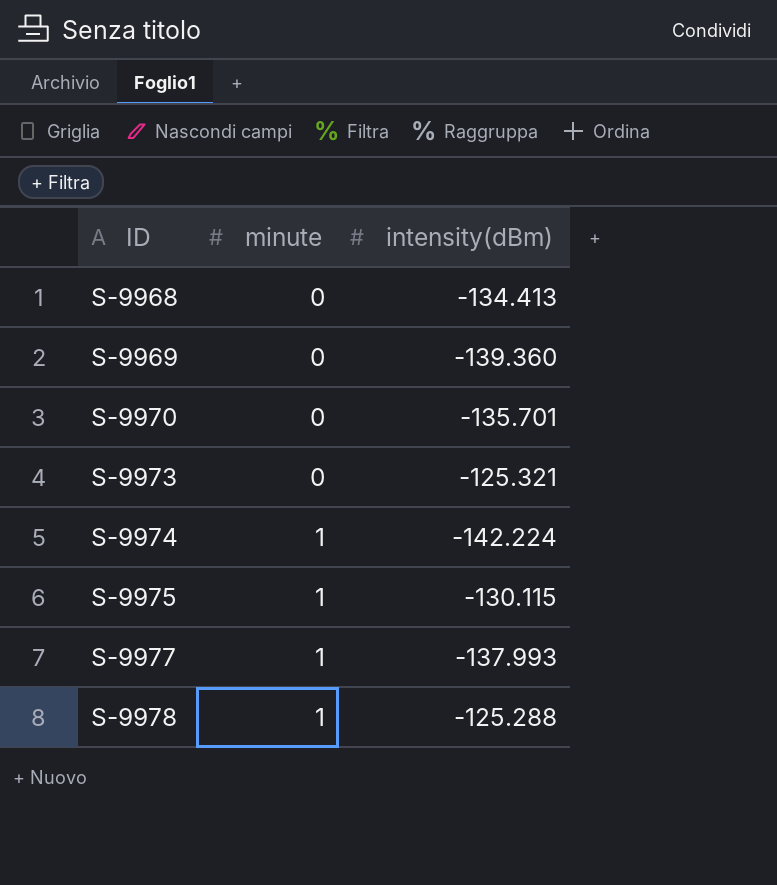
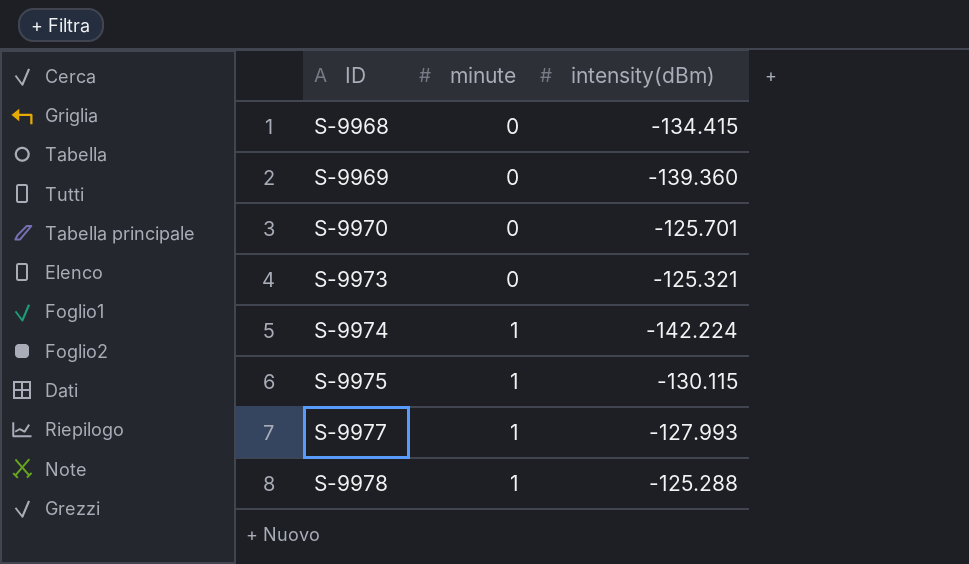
S-9968 | intensity(dBm): -134.413 -> -134.415
S-9970 | intensity(dBm): -135.701 -> -125.701
S-9977 | intensity(dBm): -137.993 -> -127.993

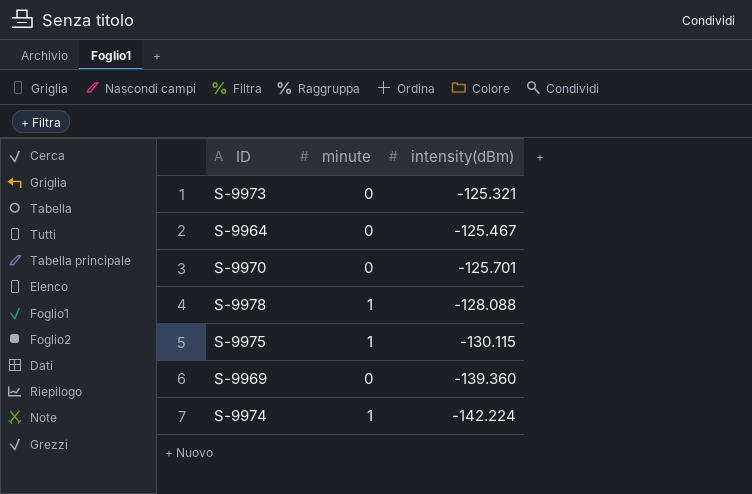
row order: ID ascending -> intensity(dBm) descending
row S-9968: 0 | -134.415 -> none
row S-9977: 1 | -127.993 -> none
row S-9964: none -> 0 | -125.467
S-9978 | intensity(dBm): -125.288 -> -128.088

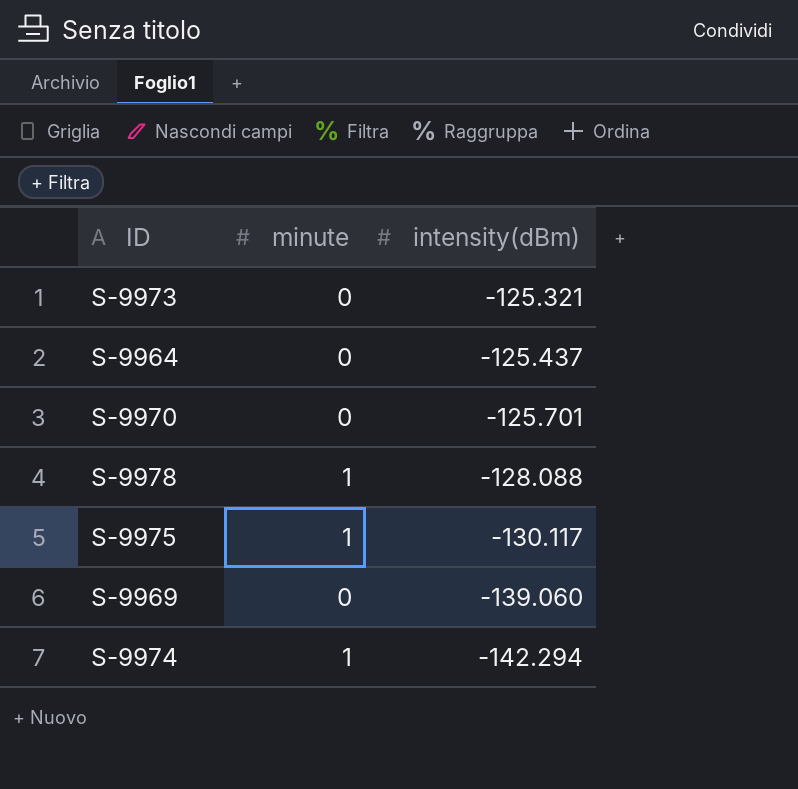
S-9964 | intensity(dBm): -125.467 -> -125.437
S-9975 | intensity(dBm): -130.115 -> -130.117
S-9969 | intensity(dBm): -139.360 -> -139.060
S-9974 | intensity(dBm): -142.224 -> -142.294

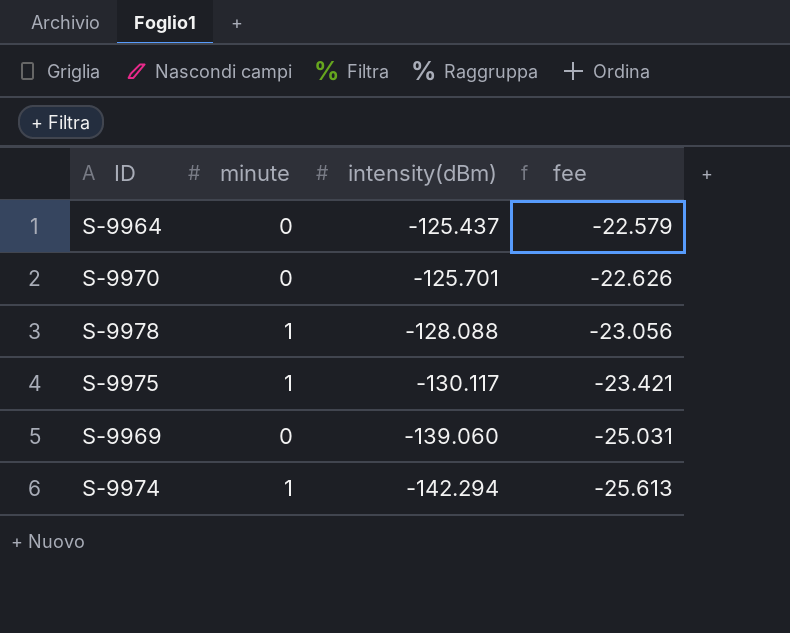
column fee | formula: none -> [intensity(dBm)] * 0.18
row S-9973: 0 | -125.321 -> none

